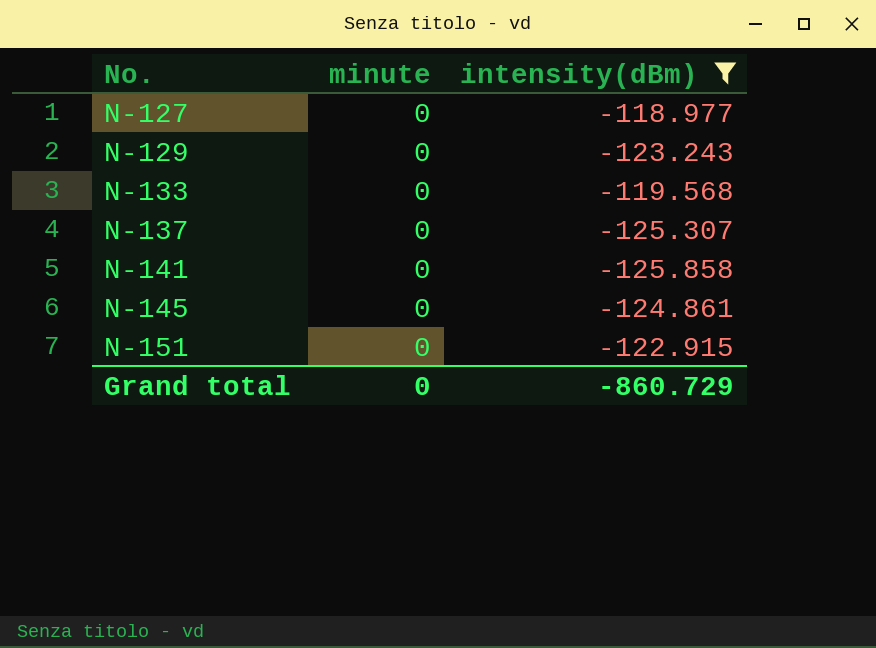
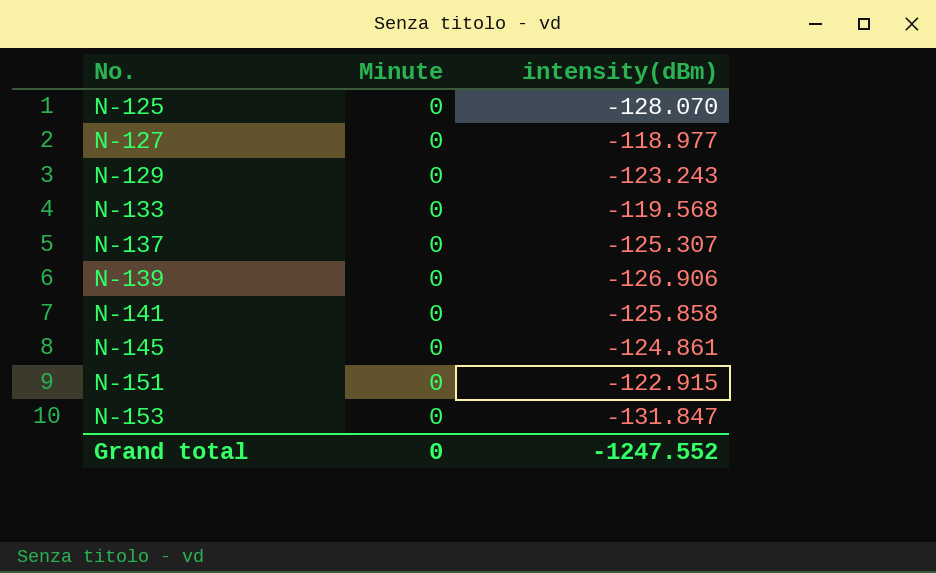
filter: intensity(dBm) >= -125.858 -> none
column name: minute -> Minute
Grand total | intensity(dBm): -860.729 -> -1247.552

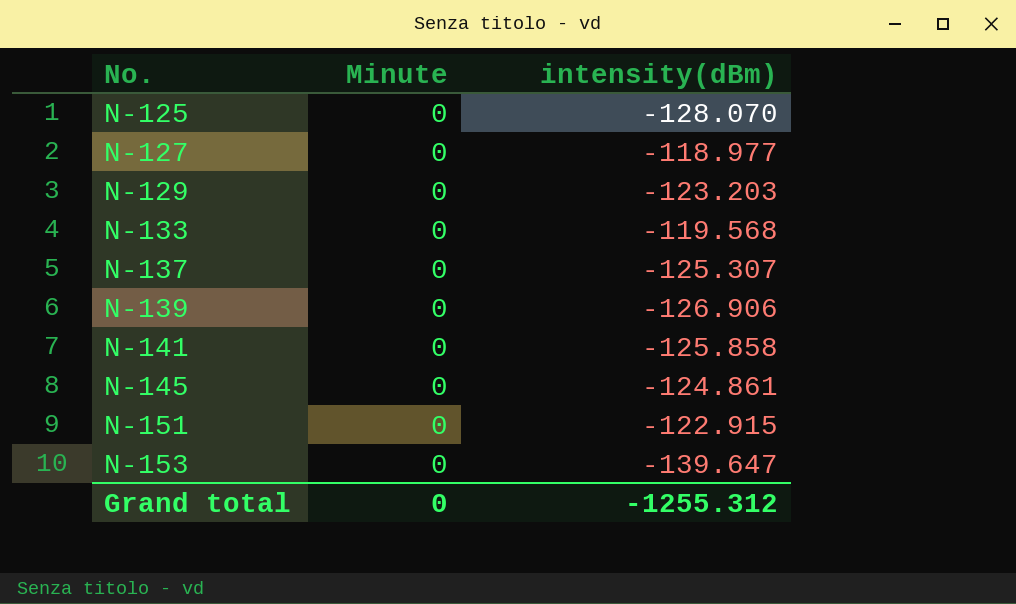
N-129 | intensity(dBm): -123.243 -> -123.203
N-153 | intensity(dBm): -131.847 -> -139.647
Grand total | intensity(dBm): -1247.552 -> -1255.312

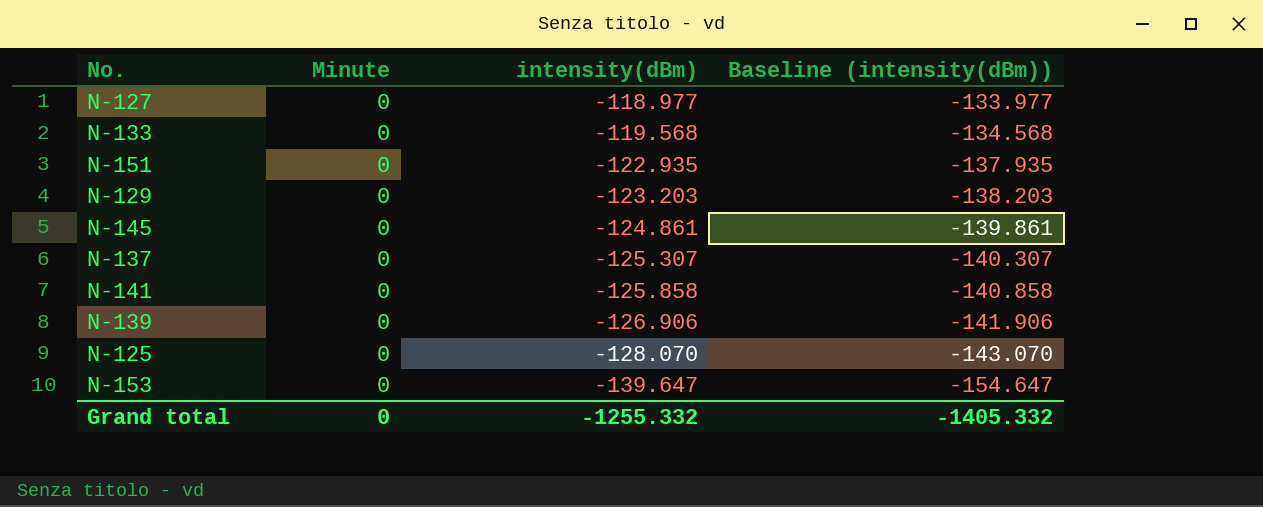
row order: No. ascending -> intensity(dBm) descending
column Baseline (intensity(dBm)) | formula: none -> [intensity(dBm)] - 15
N-151 | intensity(dBm): -122.915 -> -122.935
Grand total | intensity(dBm): -1255.312 -> -1255.332

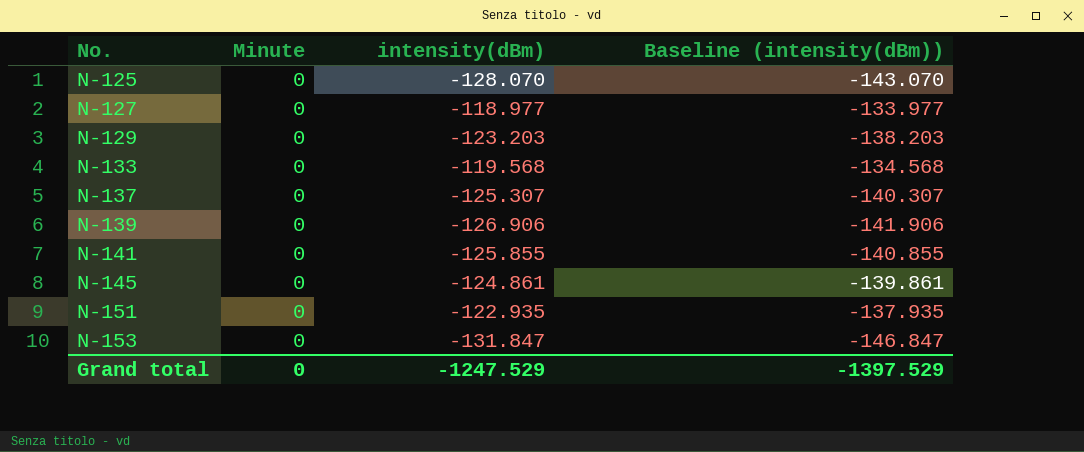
row order: intensity(dBm) descending -> No. ascending
N-141 | intensity(dBm): -125.858 -> -125.855
N-141 | Baseline (intensity(dBm)): -140.858 -> -140.855
N-153 | intensity(dBm): -139.647 -> -131.847
N-153 | Baseline (intensity(dBm)): -154.647 -> -146.847
Grand total | intensity(dBm): -1255.332 -> -1247.529
Grand total | Baseline (intensity(dBm)): -1405.332 -> -1397.529

